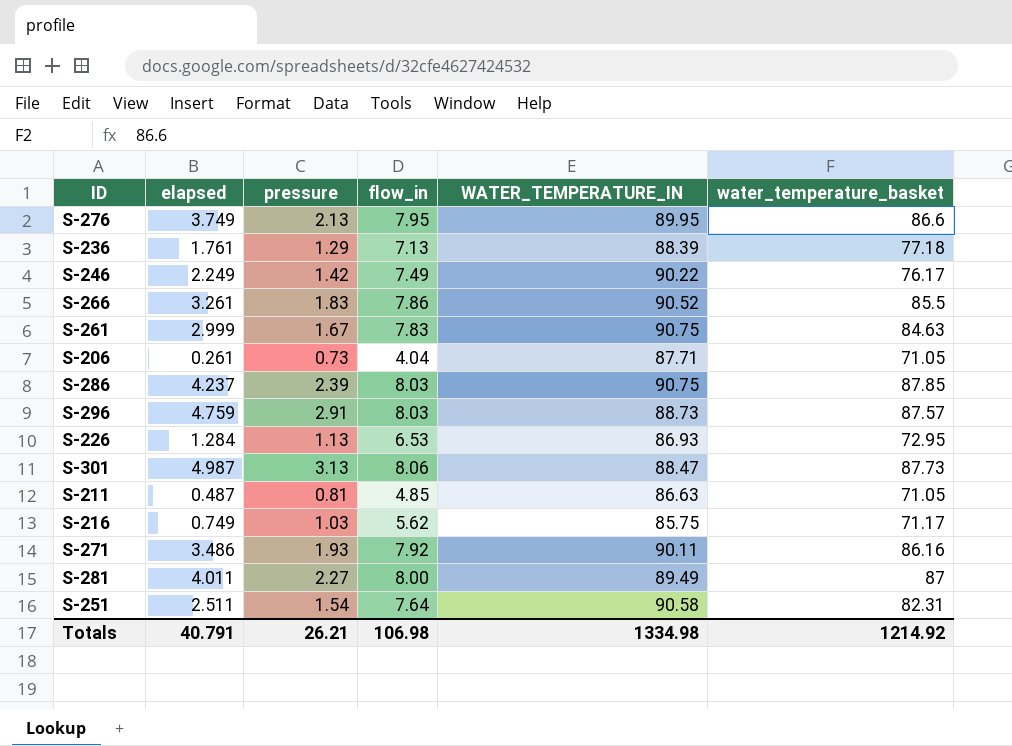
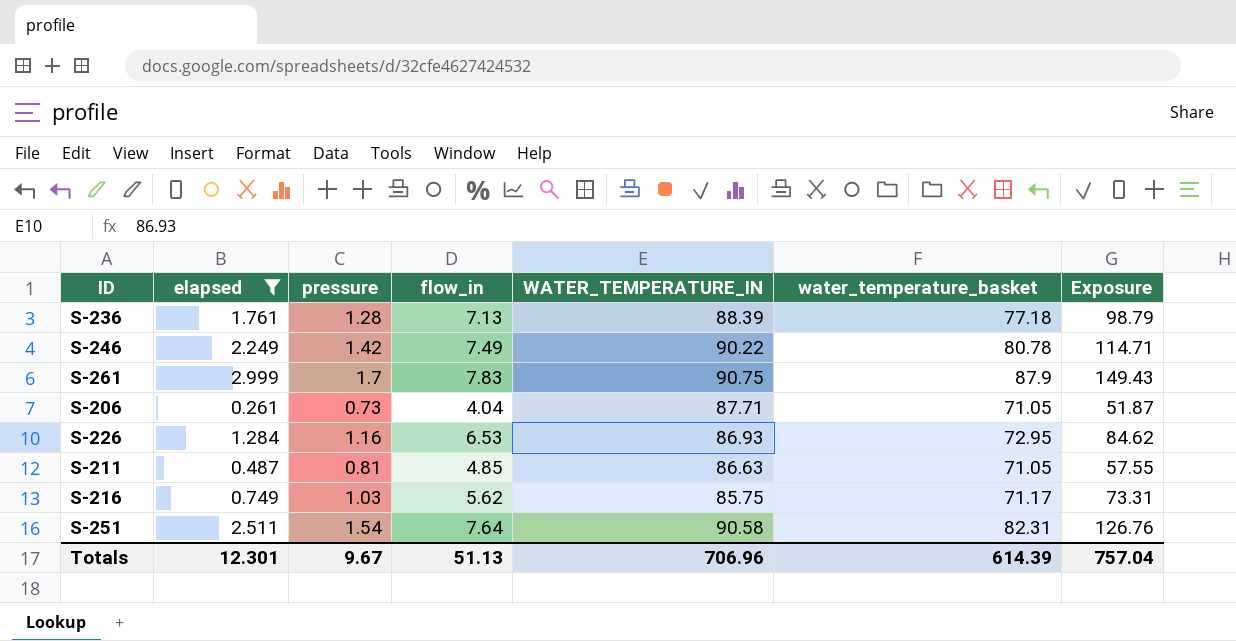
filter: none -> elapsed <= 2.999
column Exposure | formula: none -> [pressure] * [water_temperature_basket]
S-236 | pressure: 1.29 -> 1.28
S-246 | water_temperature_basket: 76.17 -> 80.78
S-261 | pressure: 1.67 -> 1.7
S-261 | water_temperature_basket: 84.63 -> 87.9
S-226 | pressure: 1.13 -> 1.16
Totals | elapsed: 40.791 -> 12.301
Totals | pressure: 26.21 -> 9.67
Totals | flow_in: 106.98 -> 51.13
Totals | WATER_TEMPERATURE_IN: 1334.98 -> 706.96
Totals | water_temperature_basket: 1214.92 -> 614.39

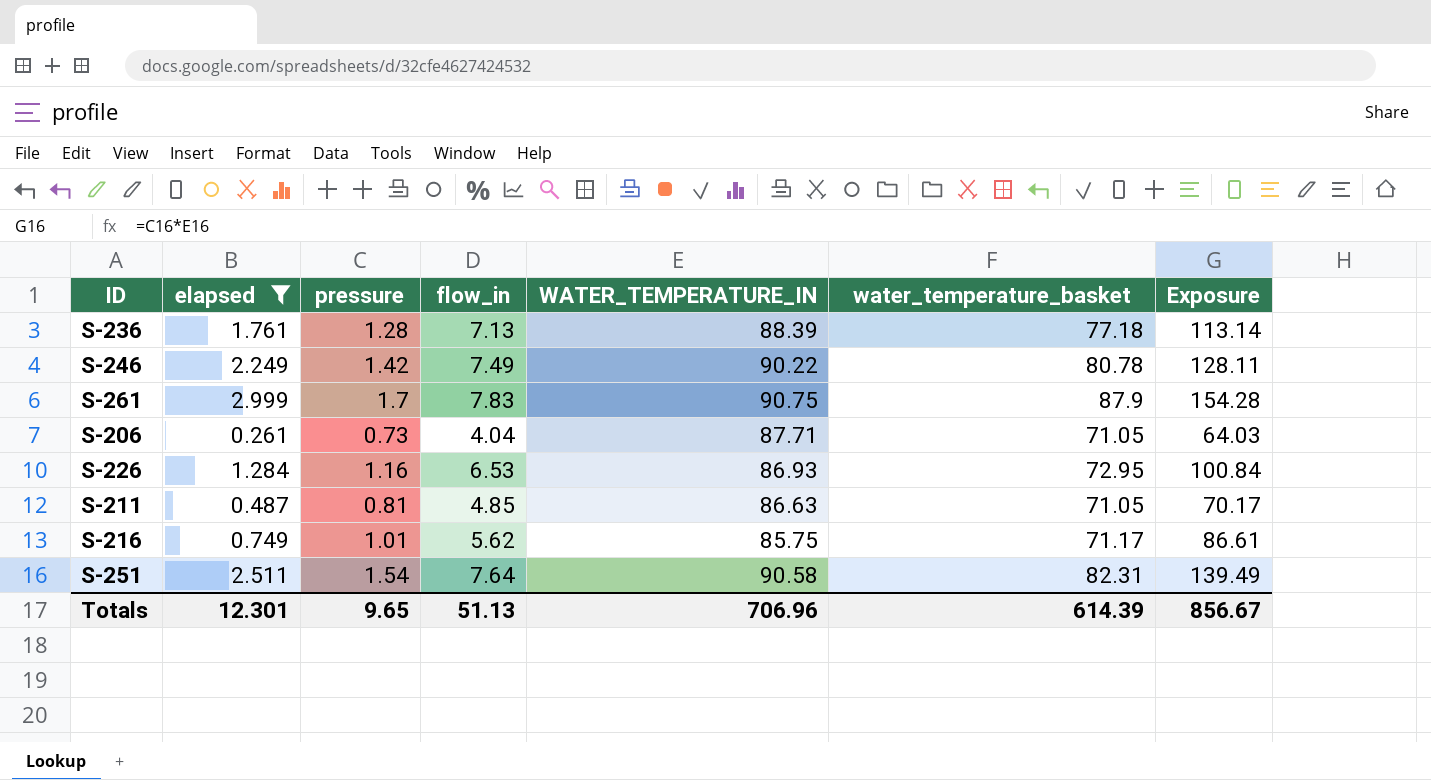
column Exposure | formula: [pressure] * [water_temperature_basket] -> [pressure] * [WATER_TEMPERATURE_IN]
S-216 | pressure: 1.03 -> 1.01
Totals | pressure: 9.67 -> 9.65
Totals | Exposure: 757.04 -> 856.67

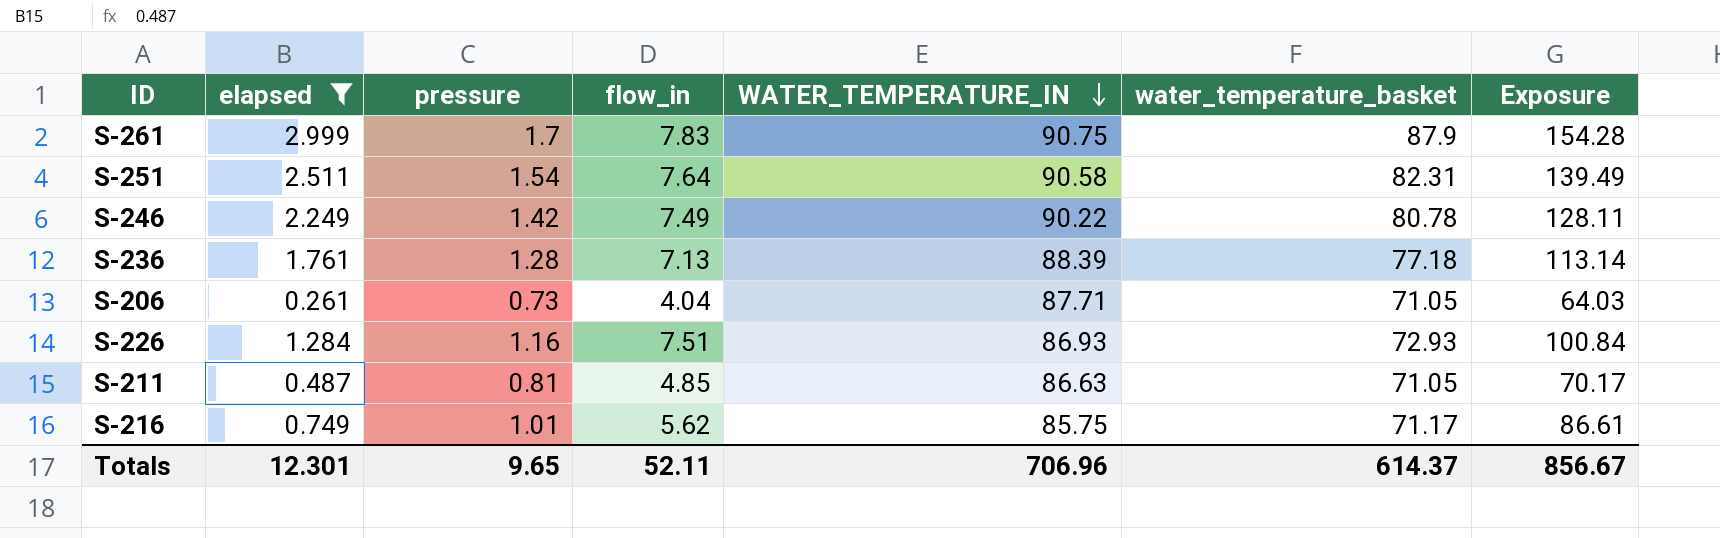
row order: none -> WATER_TEMPERATURE_IN descending
S-226 | flow_in: 6.53 -> 7.51
S-226 | water_temperature_basket: 72.95 -> 72.93
Totals | flow_in: 51.13 -> 52.11
Totals | water_temperature_basket: 614.39 -> 614.37

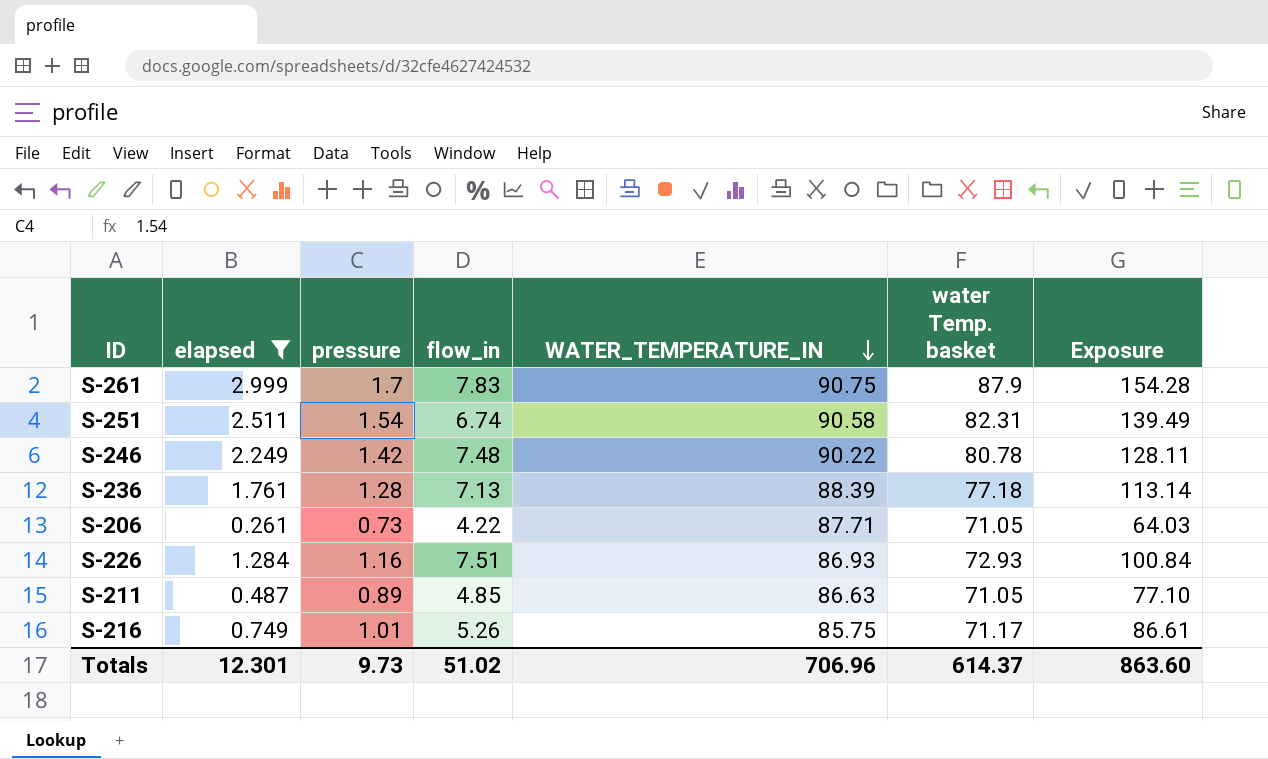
column name: water_temperature_basket -> water Temp. basket
S-251 | flow_in: 7.64 -> 6.74
S-246 | flow_in: 7.49 -> 7.48
S-206 | flow_in: 4.04 -> 4.22
S-211 | pressure: 0.81 -> 0.89
S-211 | Exposure: 70.17 -> 77.10
S-216 | flow_in: 5.62 -> 5.26
Totals | pressure: 9.65 -> 9.73
Totals | flow_in: 52.11 -> 51.02
Totals | Exposure: 856.67 -> 863.60

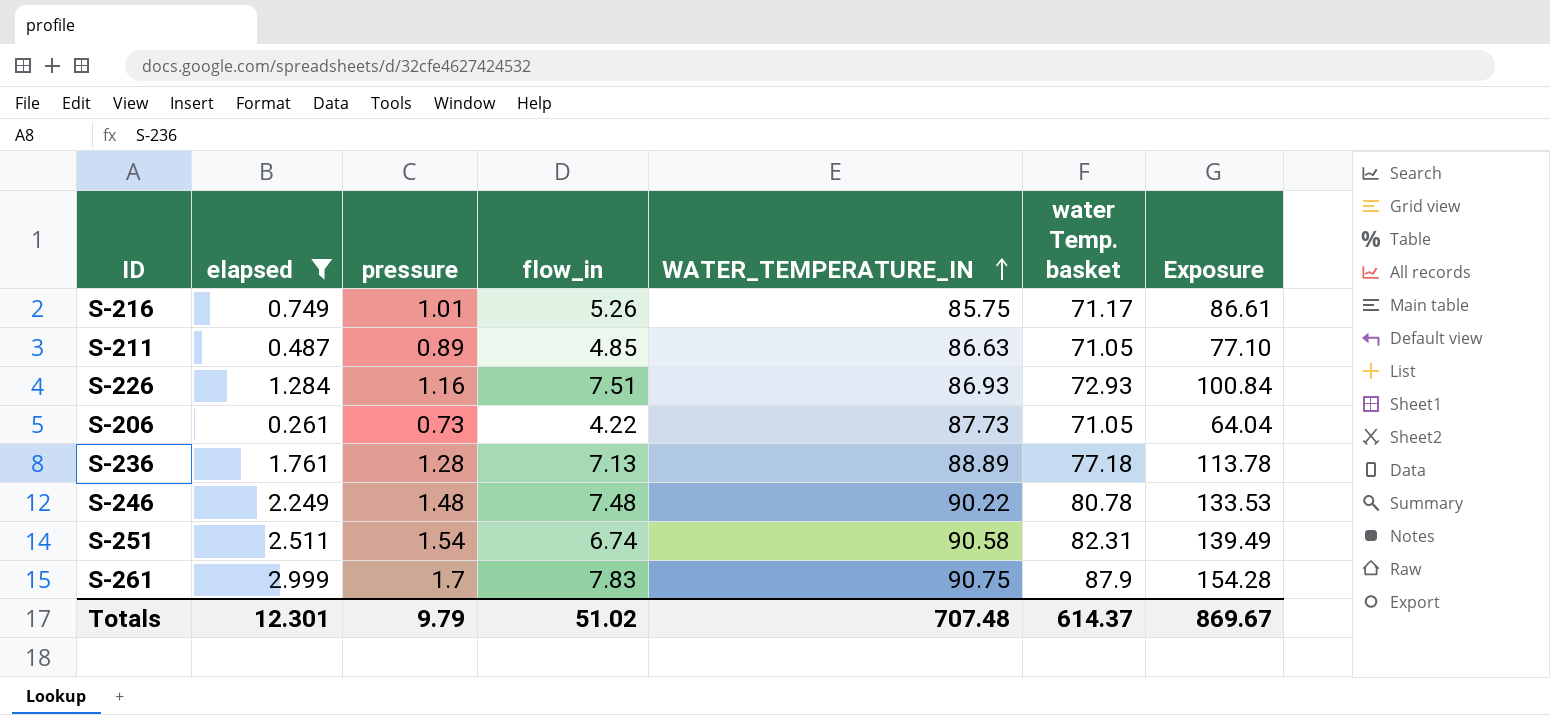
row order: WATER_TEMPERATURE_IN descending -> WATER_TEMPERATURE_IN ascending
S-206 | WATER_TEMPERATURE_IN: 87.71 -> 87.73
S-206 | Exposure: 64.03 -> 64.04
S-236 | WATER_TEMPERATURE_IN: 88.39 -> 88.89
S-236 | Exposure: 113.14 -> 113.78
S-246 | pressure: 1.42 -> 1.48
S-246 | Exposure: 128.11 -> 133.53
Totals | pressure: 9.73 -> 9.79
Totals | WATER_TEMPERATURE_IN: 706.96 -> 707.48
Totals | Exposure: 863.60 -> 869.67

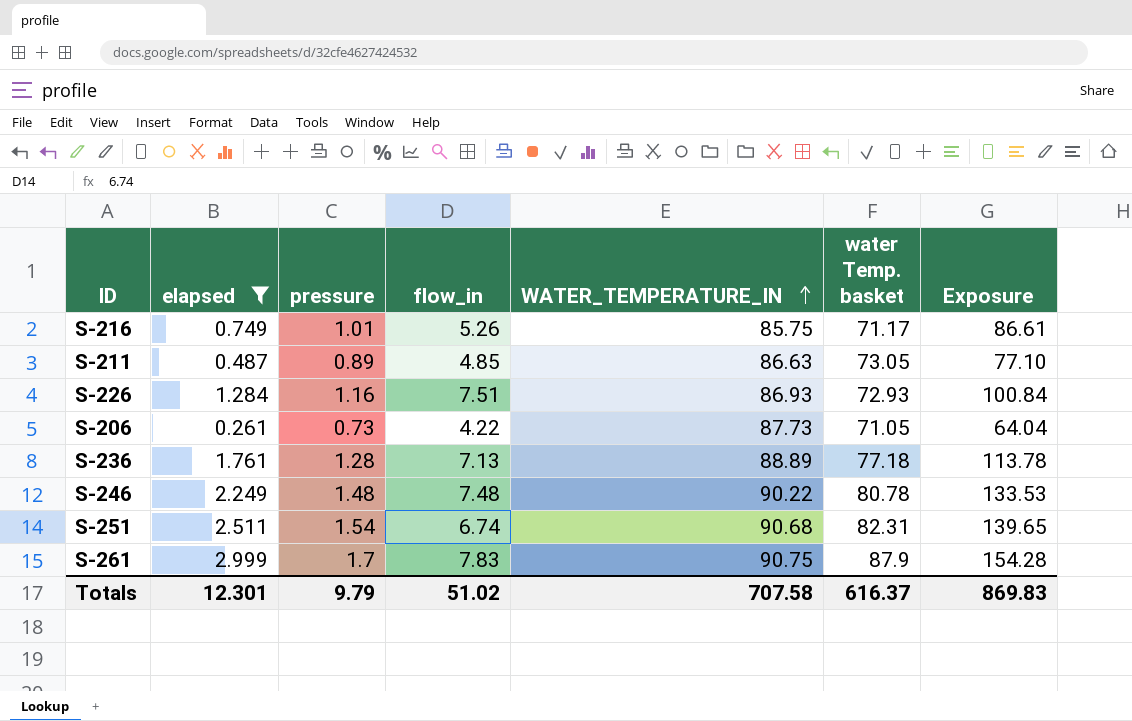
S-211 | water Temp. basket: 71.05 -> 73.05
S-251 | WATER_TEMPERATURE_IN: 90.58 -> 90.68
S-251 | Exposure: 139.49 -> 139.65
Totals | WATER_TEMPERATURE_IN: 707.48 -> 707.58
Totals | water Temp. basket: 614.37 -> 616.37
Totals | Exposure: 869.67 -> 869.83

